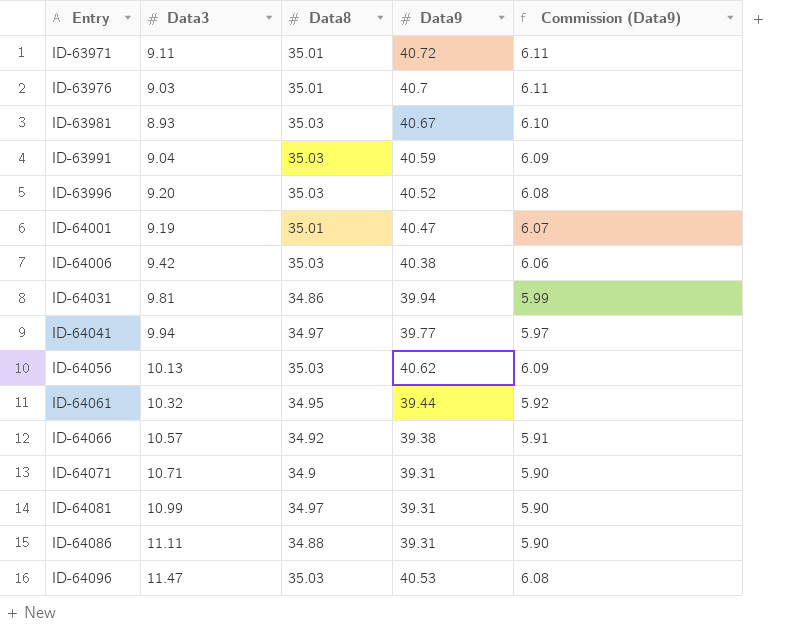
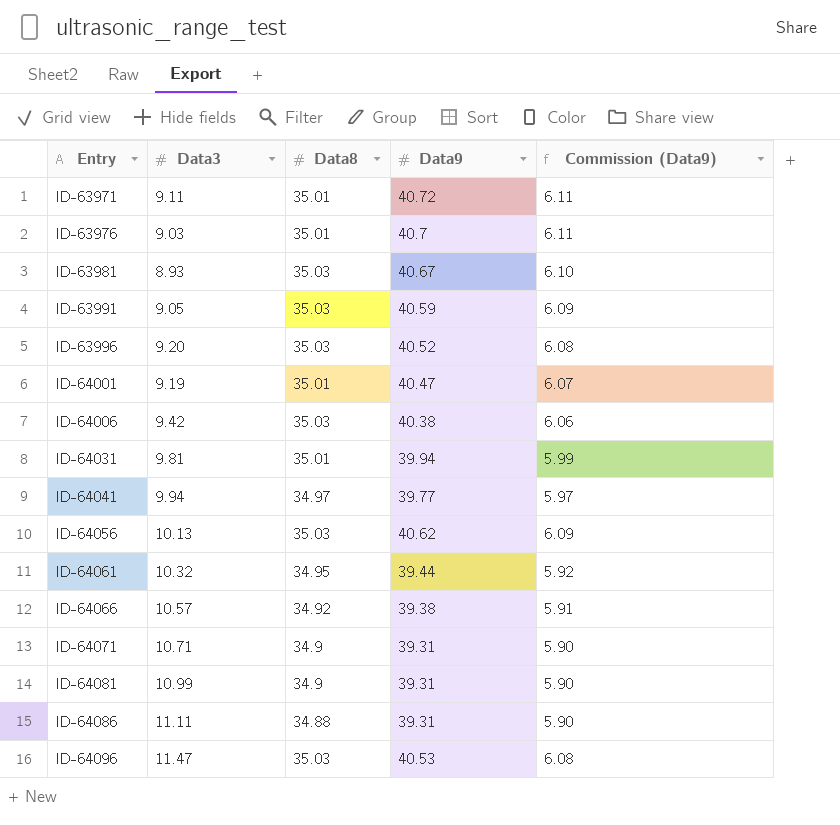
ID-63991 | Data3: 9.04 -> 9.05
ID-64031 | Data8: 34.86 -> 35.01
ID-64081 | Data8: 34.97 -> 34.9

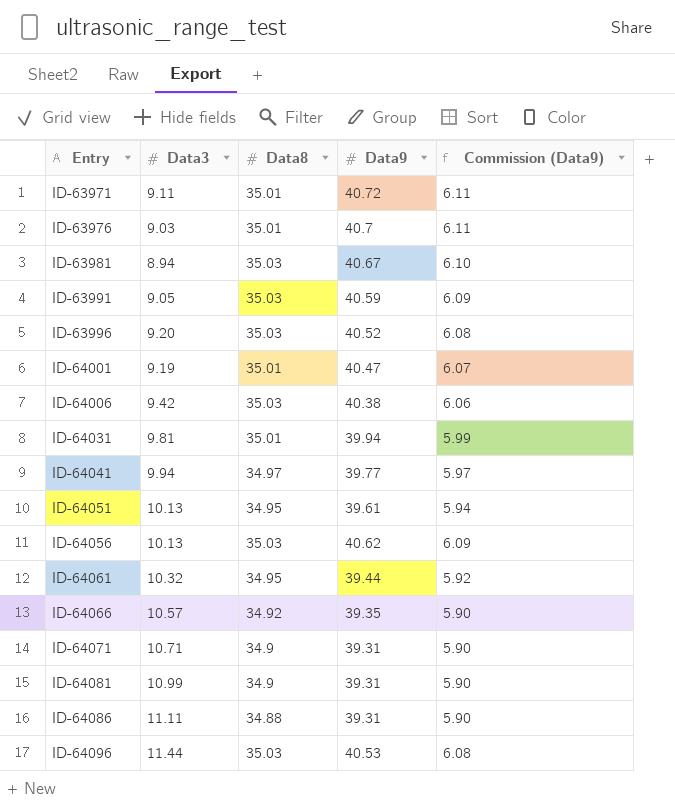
ID-63981 | Data3: 8.93 -> 8.94
row ID-64051: none -> 10.13 | 34.95 | 39.61 | 5.94
ID-64066 | Data9: 39.38 -> 39.35
ID-64066 | Commission (Data9): 5.91 -> 5.90
ID-64096 | Data3: 11.47 -> 11.44

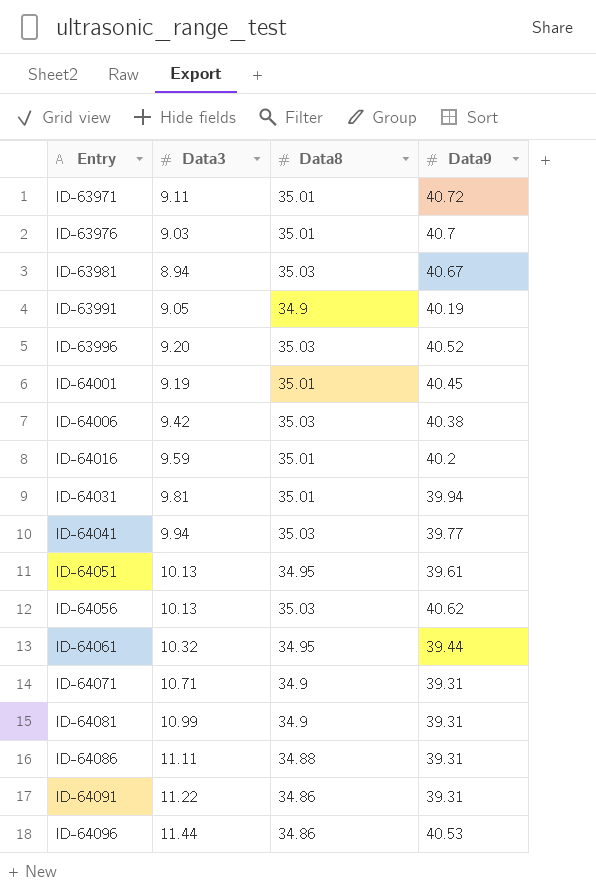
column Commission (Data9) | formula: [Data9] * 0.15 -> none
row ID-64066: 10.57 | 34.92 | 39.35 | 5.90 -> none
ID-63991 | Data8: 35.03 -> 34.9
ID-63991 | Data9: 40.59 -> 40.19
ID-64001 | Data9: 40.47 -> 40.45
row ID-64016: none -> 9.59 | 35.01 | 40.2
ID-64041 | Data8: 34.97 -> 35.03
row ID-64091: none -> 11.22 | 34.86 | 39.31
ID-64096 | Data8: 35.03 -> 34.86

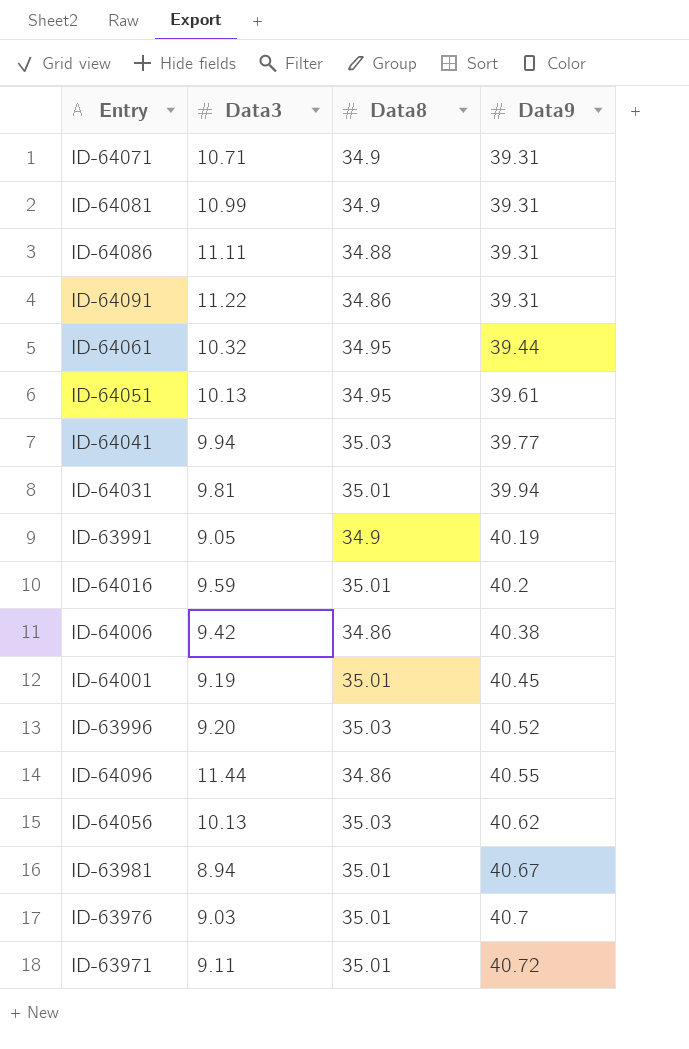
row order: Entry ascending -> Data9 ascending
ID-64006 | Data8: 35.03 -> 34.86
ID-64096 | Data9: 40.53 -> 40.55
ID-63981 | Data8: 35.03 -> 35.01

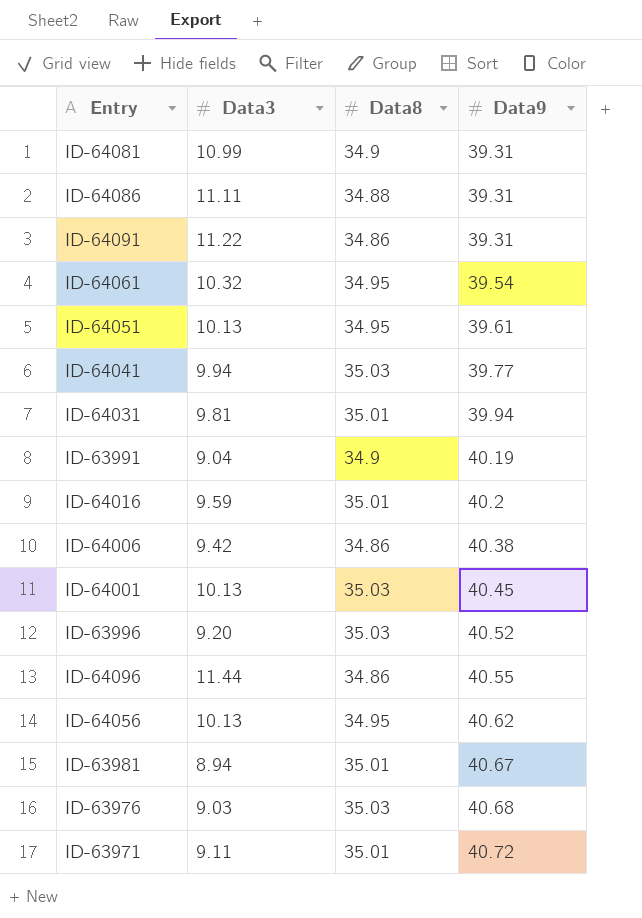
row ID-64071: 10.71 | 34.9 | 39.31 -> none
ID-64061 | Data9: 39.44 -> 39.54
ID-63991 | Data3: 9.05 -> 9.04
ID-64001 | Data3: 9.19 -> 10.13
ID-64001 | Data8: 35.01 -> 35.03
ID-64056 | Data8: 35.03 -> 34.95
ID-63976 | Data8: 35.01 -> 35.03
ID-63976 | Data9: 40.7 -> 40.68

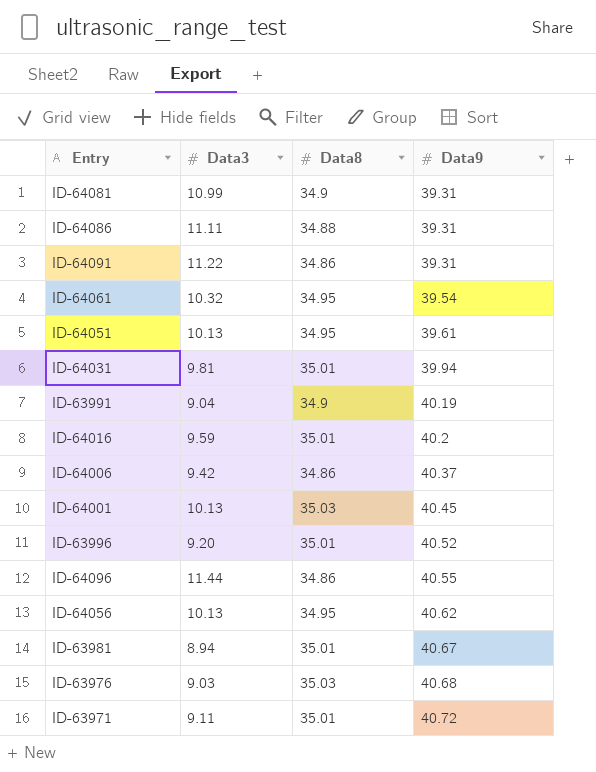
row ID-64041: 9.94 | 35.03 | 39.77 -> none
ID-64006 | Data9: 40.38 -> 40.37
ID-63996 | Data8: 35.03 -> 35.01

